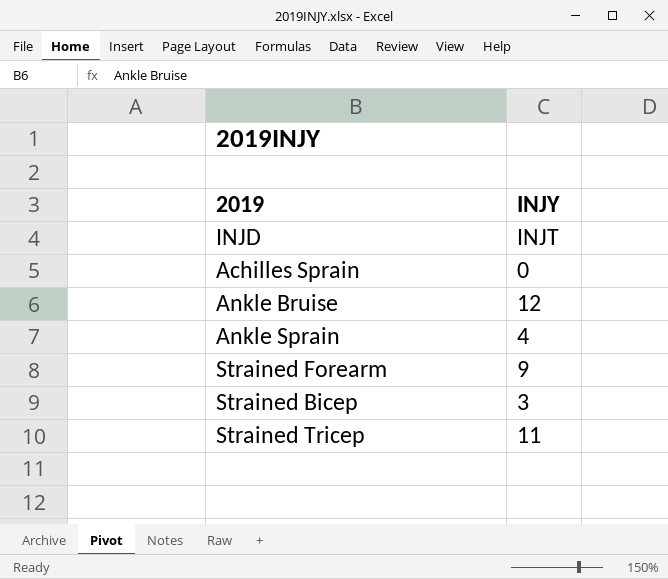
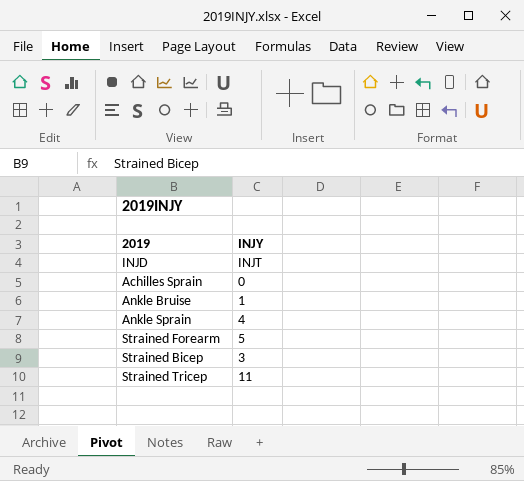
Ankle Bruise | INJY: 12 -> 1
Strained Forearm | INJY: 9 -> 5

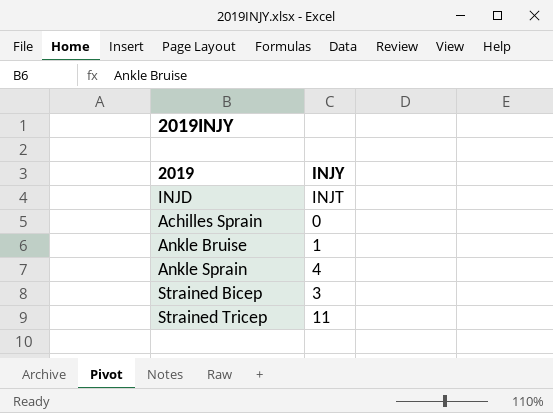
row Strained Forearm: 5 -> none

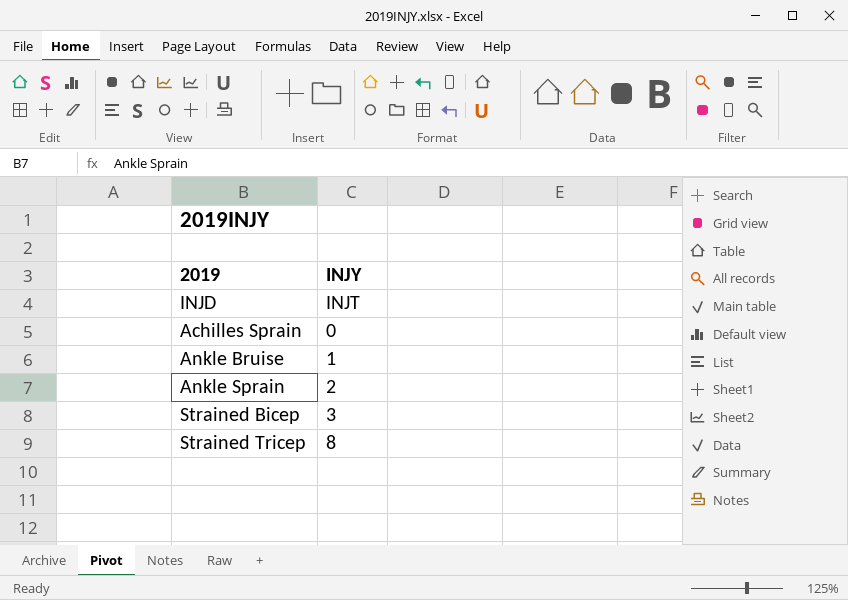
Ankle Sprain | INJY: 4 -> 2
Strained Tricep | INJY: 11 -> 8

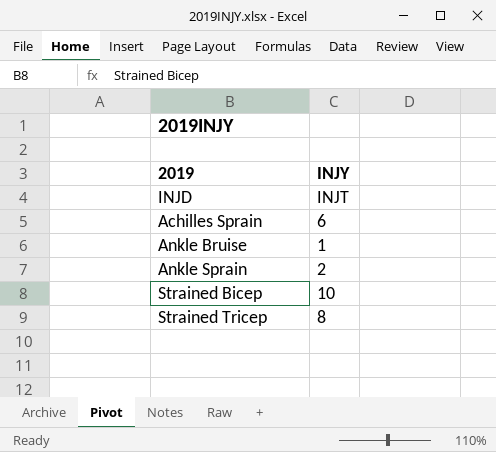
Achilles Sprain | INJY: 0 -> 6
Strained Bicep | INJY: 3 -> 10

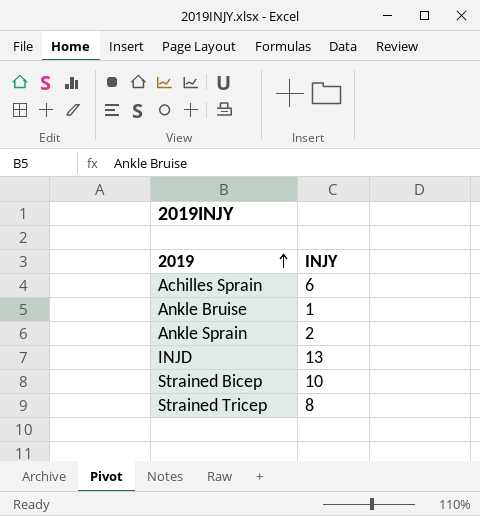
row order: none -> 2019 ascending
INJD | INJY: INJT -> 13

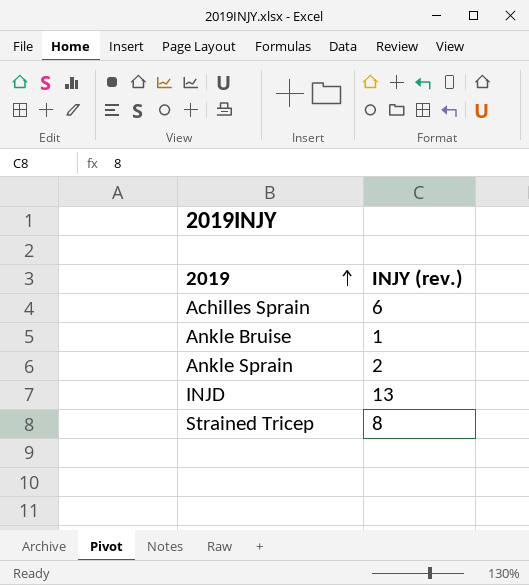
column name: INJY -> INJY (rev.)
row Strained Bicep: 10 -> none

